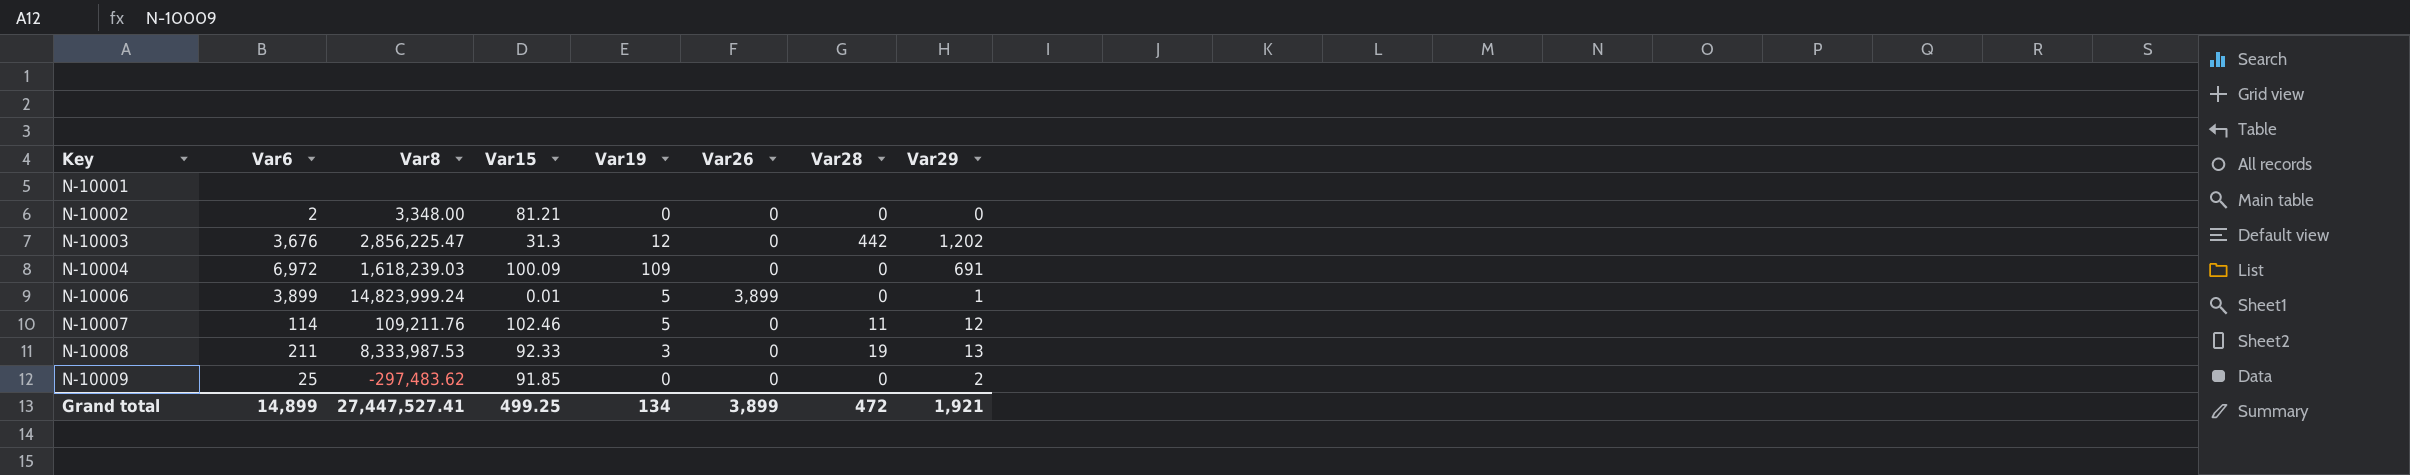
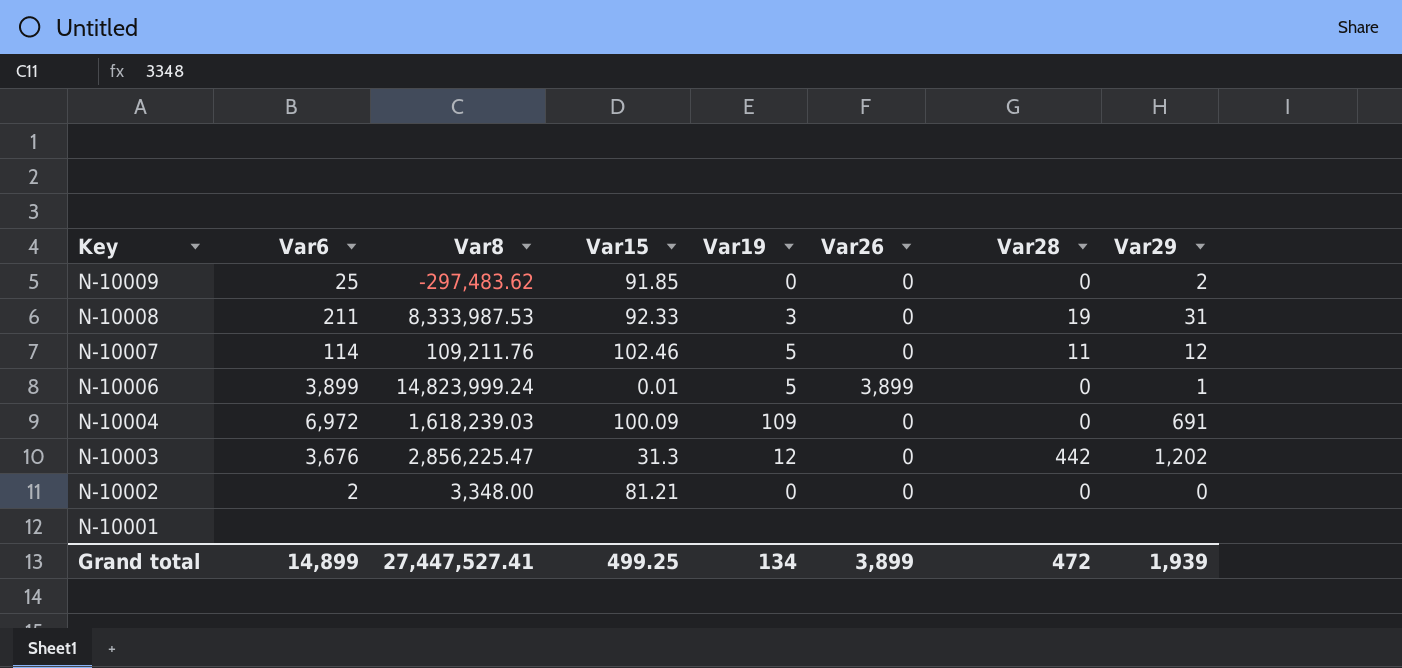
row order: Key ascending -> Key descending
N-10008 | Var29: 13 -> 31
Grand total | Var29: 1,921 -> 1,939

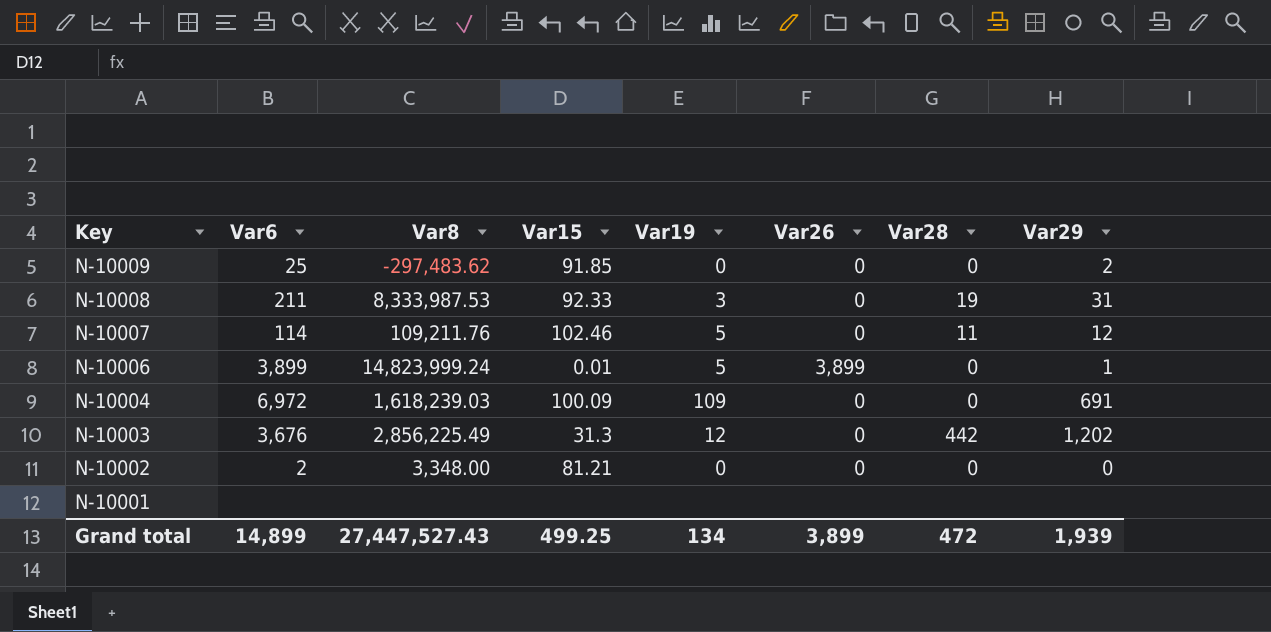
N-10003 | Var8: 2,856,225.47 -> 2,856,225.49
Grand total | Var8: 27,447,527.41 -> 27,447,527.43

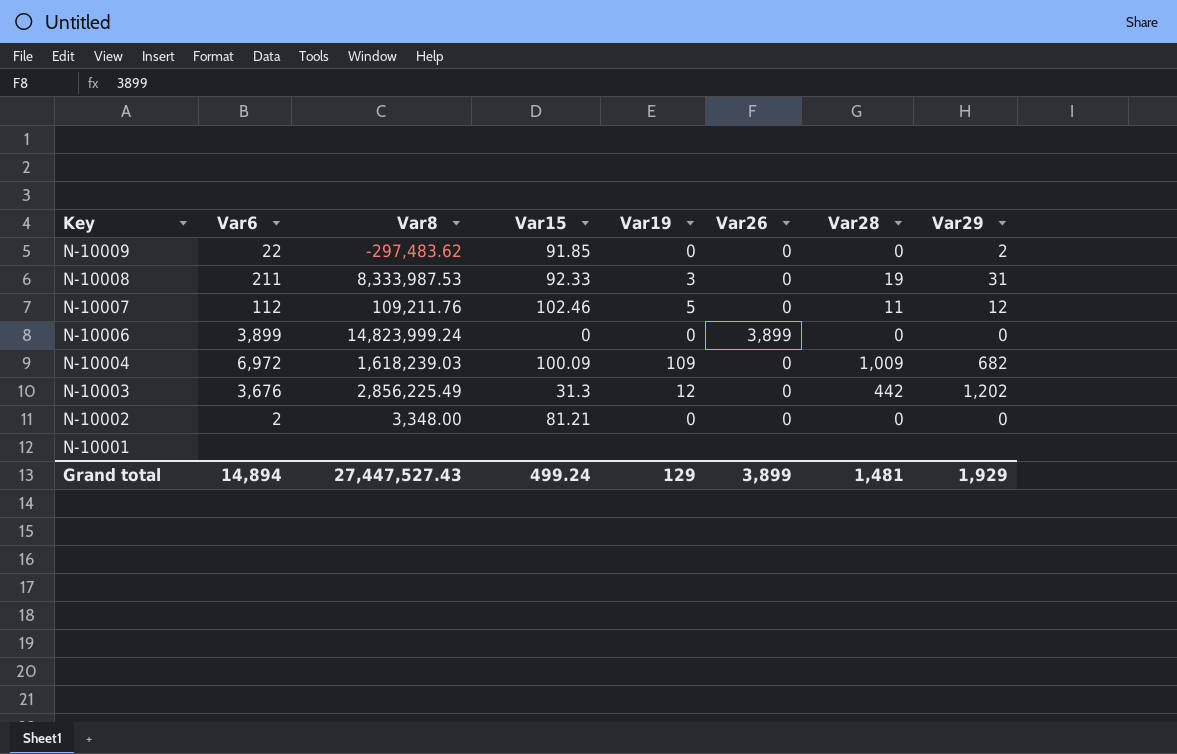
N-10009 | Var6: 25 -> 22
N-10007 | Var6: 114 -> 112
N-10006 | Var15: 0.01 -> 0
N-10006 | Var19: 5 -> 0
N-10006 | Var29: 1 -> 0
N-10004 | Var28: 0 -> 1,009
N-10004 | Var29: 691 -> 682
Grand total | Var6: 14,899 -> 14,894
Grand total | Var15: 499.25 -> 499.24
Grand total | Var19: 134 -> 129
Grand total | Var28: 472 -> 1,481
Grand total | Var29: 1,939 -> 1,929

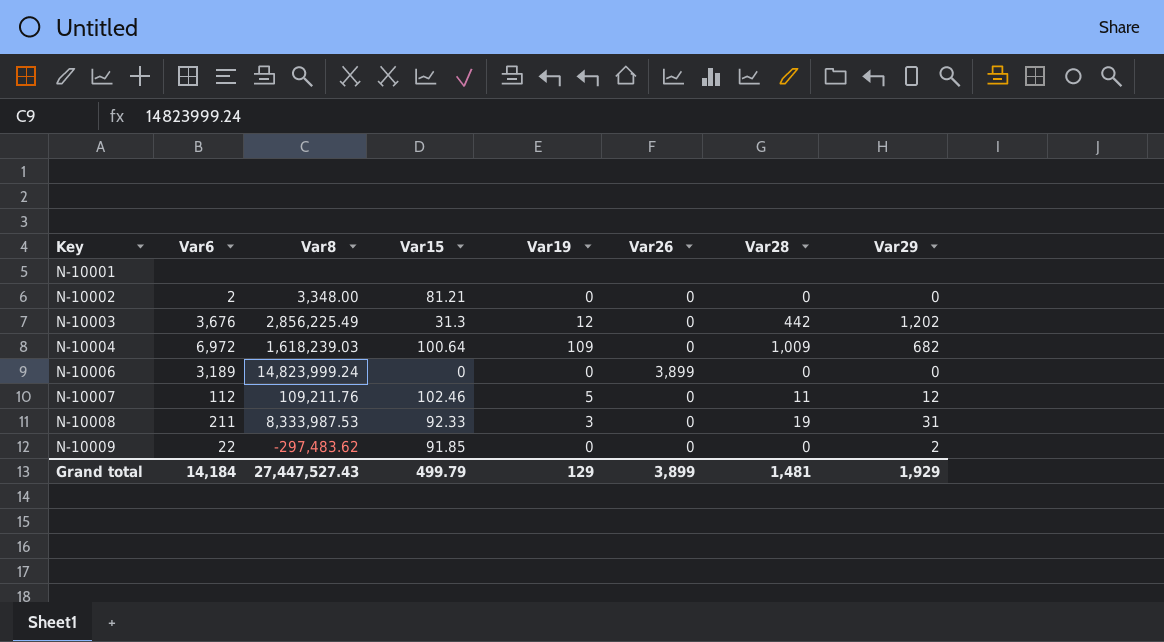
row order: Key descending -> Key ascending
N-10004 | Var15: 100.09 -> 100.64
N-10006 | Var6: 3,899 -> 3,189
Grand total | Var6: 14,894 -> 14,184
Grand total | Var15: 499.24 -> 499.79

